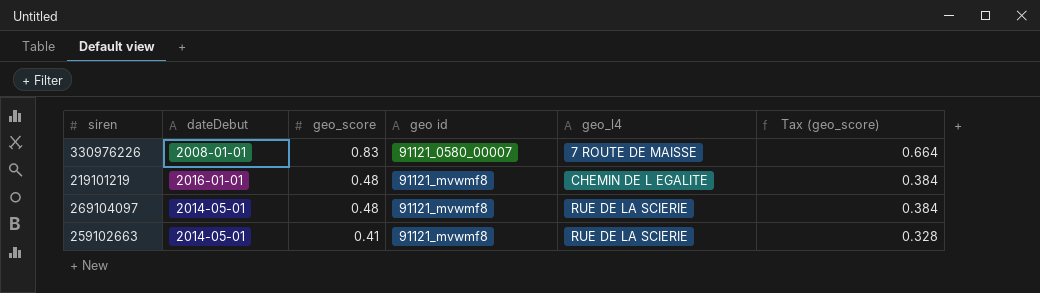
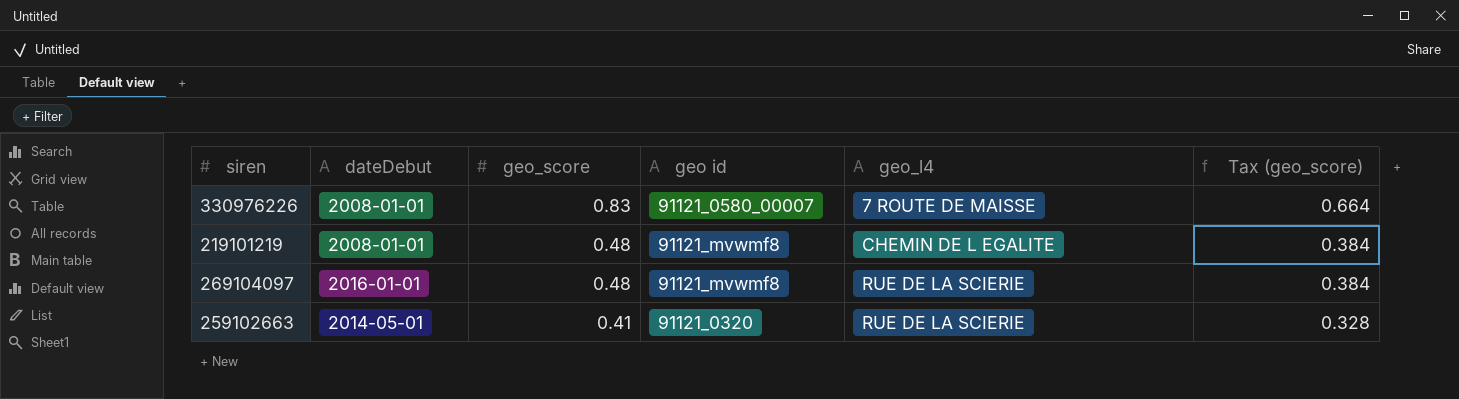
219101219 | dateDebut: 2016-01-01 -> 2008-01-01
269104097 | dateDebut: 2014-05-01 -> 2016-01-01
259102663 | geo id: 91121_mvwmf8 -> 91121_0320

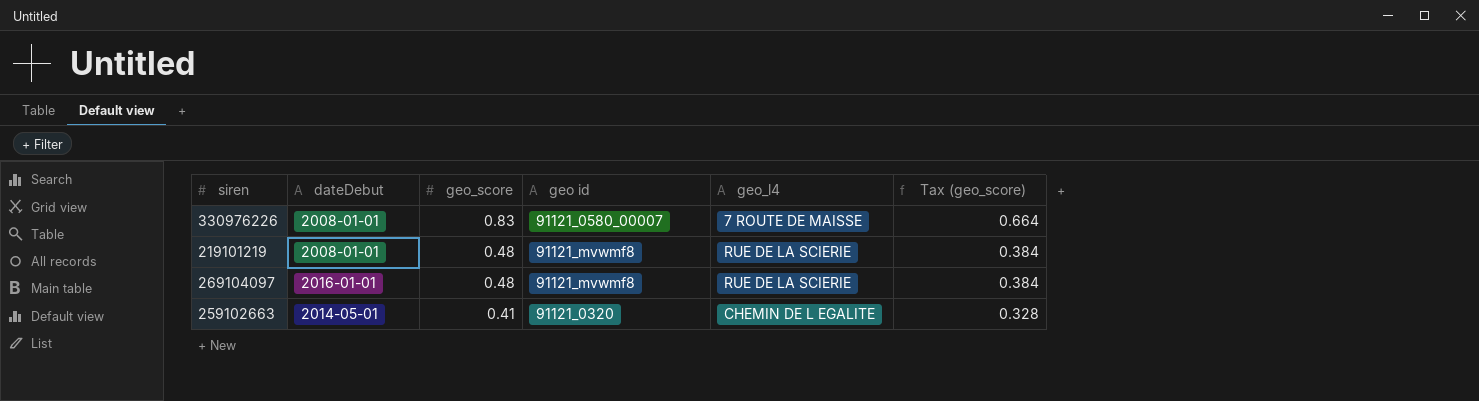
219101219 | geo_l4: CHEMIN DE L EGALITE -> RUE DE LA SCIERIE
259102663 | geo_l4: RUE DE LA SCIERIE -> CHEMIN DE L EGALITE

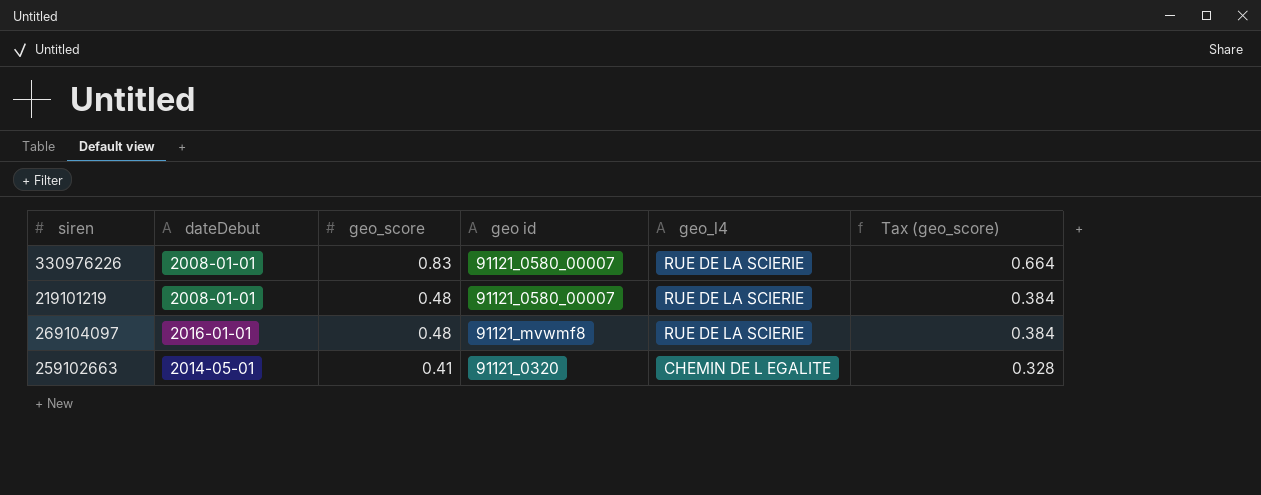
330976226 | geo_l4: 7 ROUTE DE MAISSE -> RUE DE LA SCIERIE
219101219 | geo id: 91121_mvwmf8 -> 91121_0580_00007

